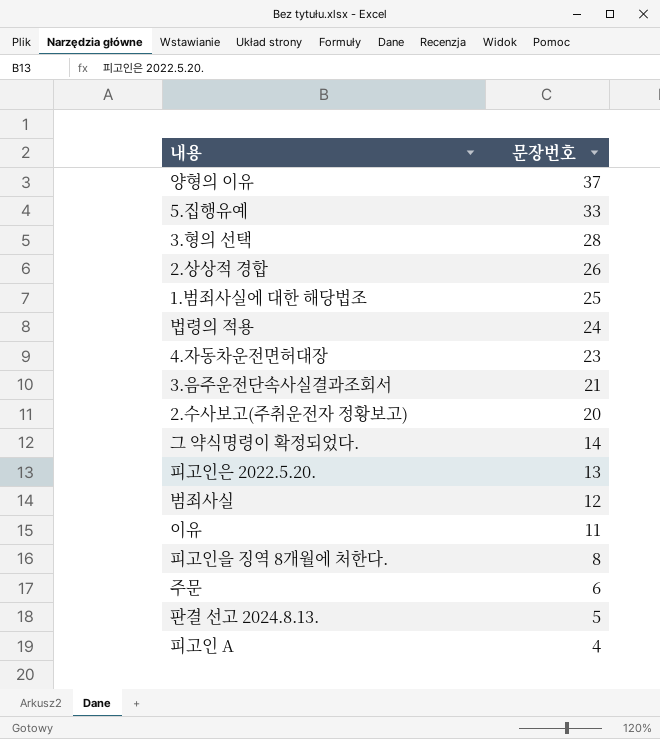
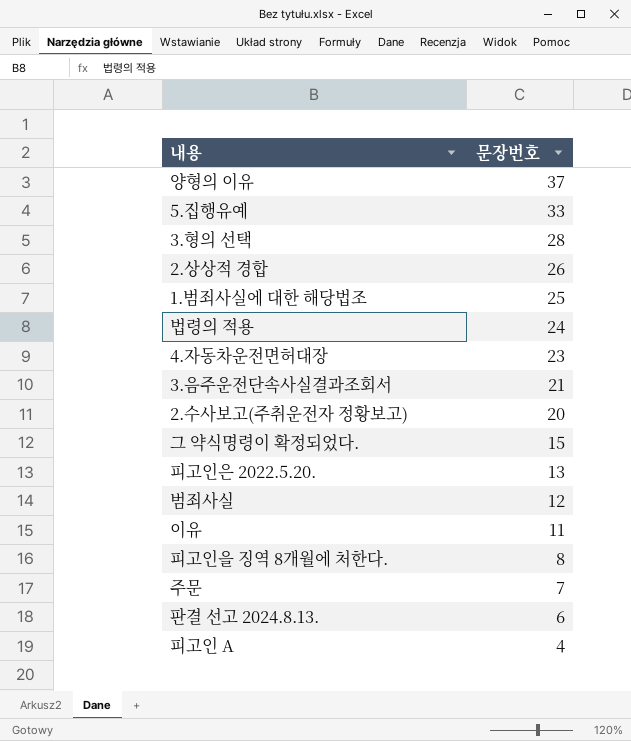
그 약식명령이 확정되었다. | 문장번호: 14 -> 15
주문 | 문장번호: 6 -> 7
판결 선고 2024.8.13. | 문장번호: 5 -> 6

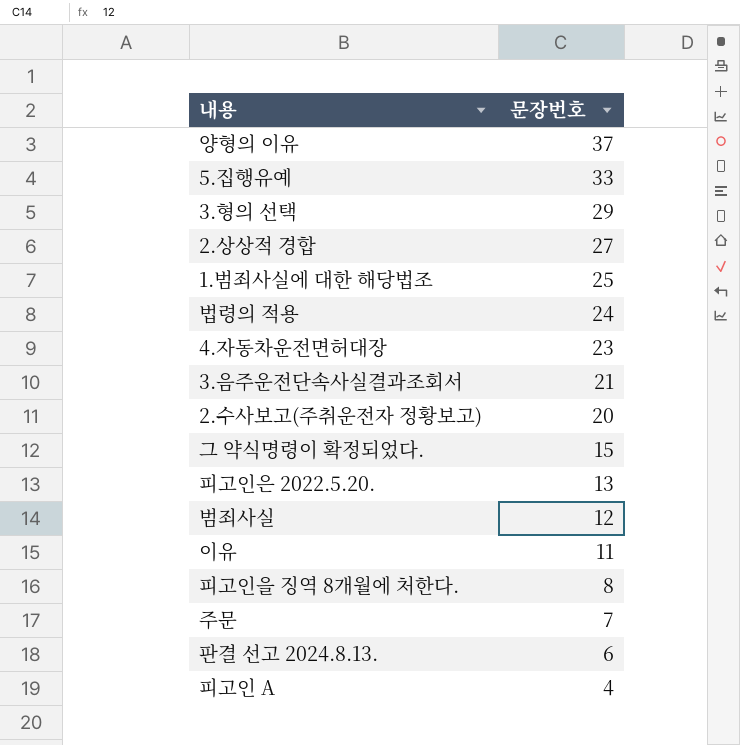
3.형의 선택 | 문장번호: 28 -> 29
2.상상적 경합 | 문장번호: 26 -> 27

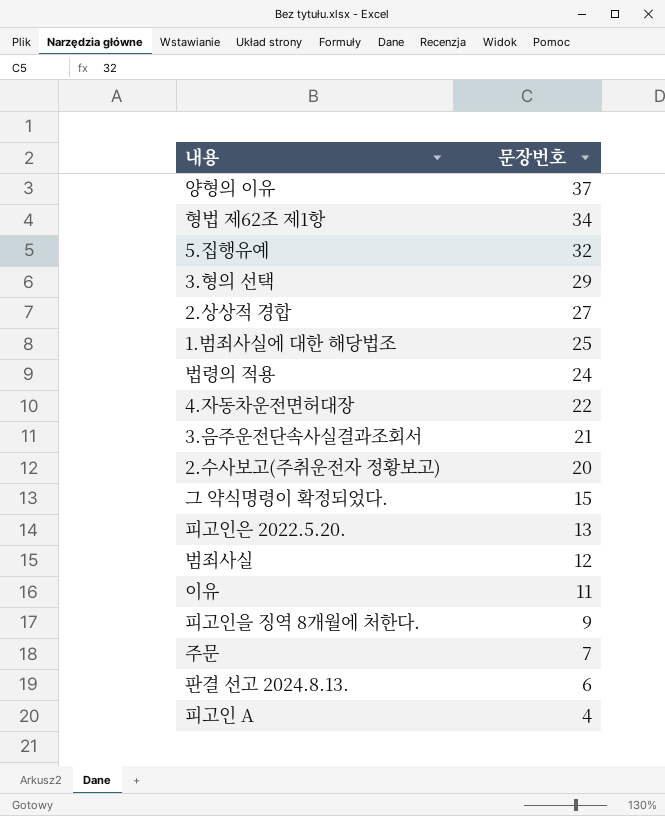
row 형법 제62조 제1항: none -> 34
5.집행유예 | 문장번호: 33 -> 32
4.자동차운전면허대장 | 문장번호: 23 -> 22
피고인을 징역 8개월에 처한다. | 문장번호: 8 -> 9

